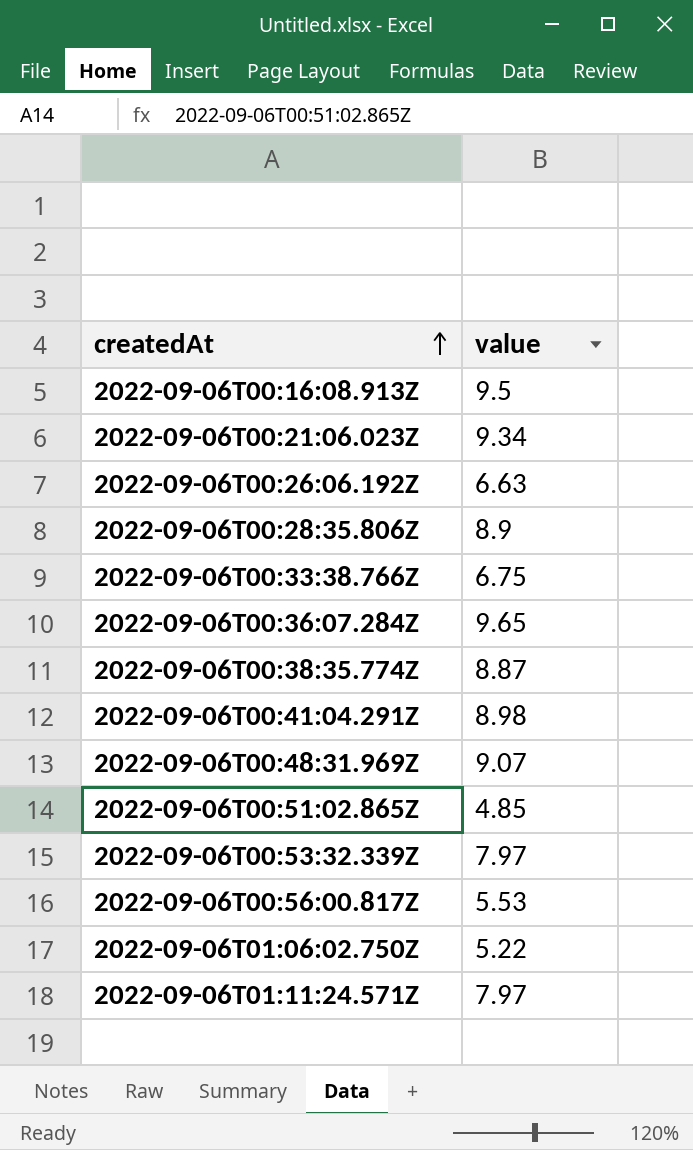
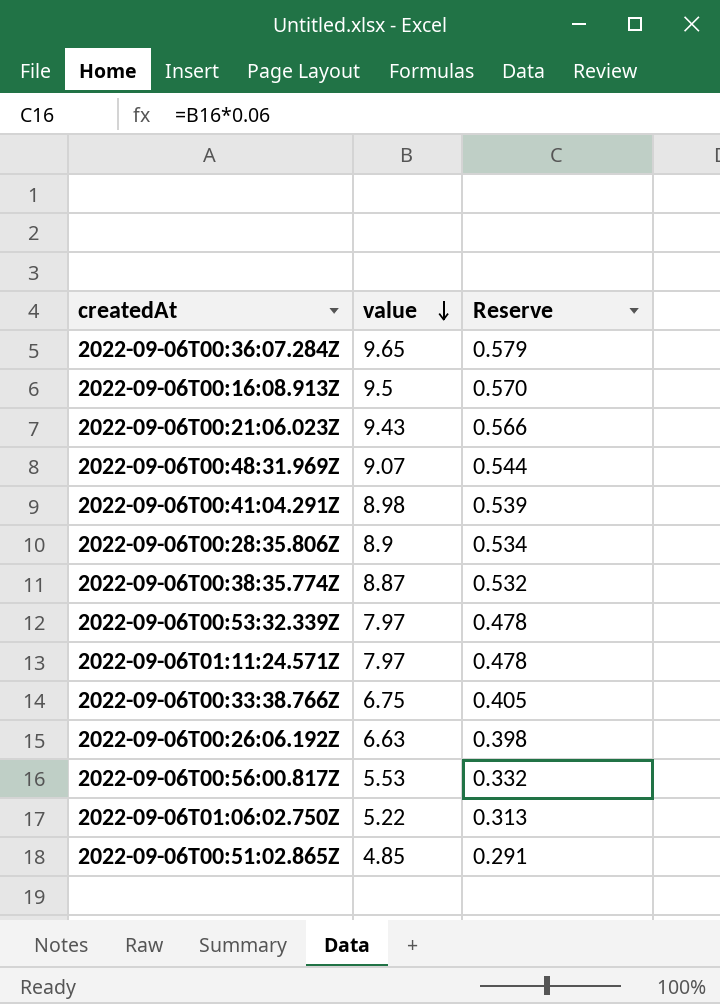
row order: createdAt ascending -> value descending
column Reserve | formula: none -> [value] * 0.06
2022-09-06T00:21:06.023Z | value: 9.34 -> 9.43

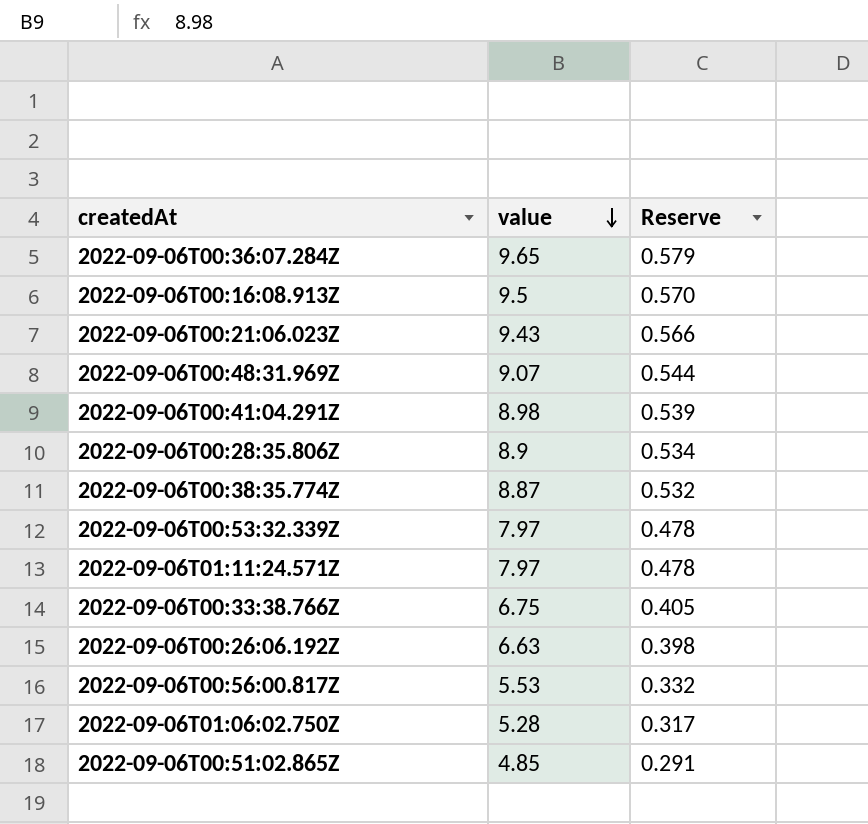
2022-09-06T01:06:02.750Z | value: 5.22 -> 5.28
2022-09-06T01:06:02.750Z | Reserve: 0.313 -> 0.317

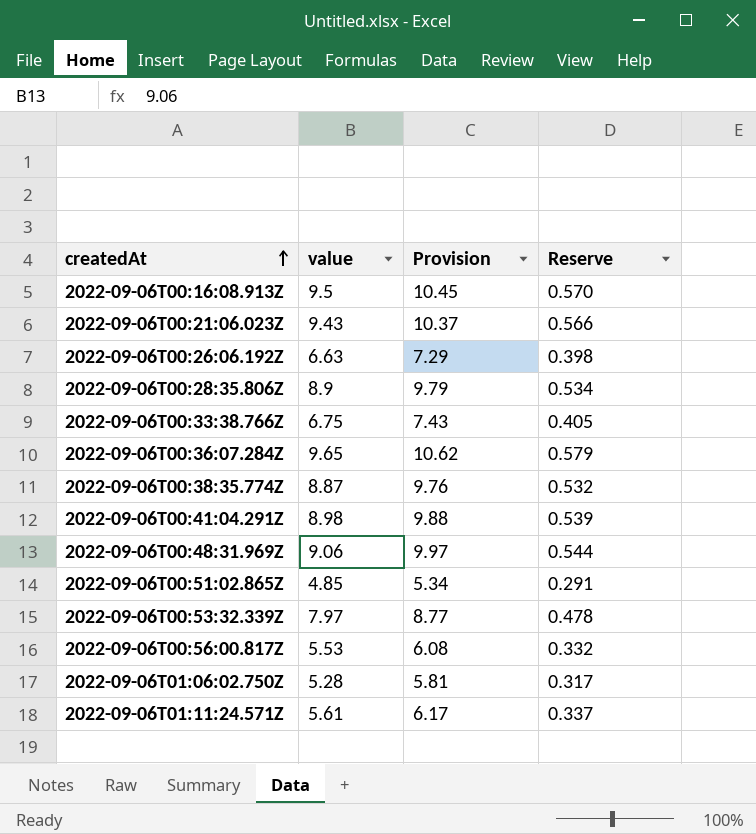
row order: value descending -> createdAt ascending
column Provision | formula: none -> [value] * 1.1
2022-09-06T00:48:31.969Z | value: 9.07 -> 9.06
2022-09-06T01:11:24.571Z | value: 7.97 -> 5.61
2022-09-06T01:11:24.571Z | Reserve: 0.478 -> 0.337

